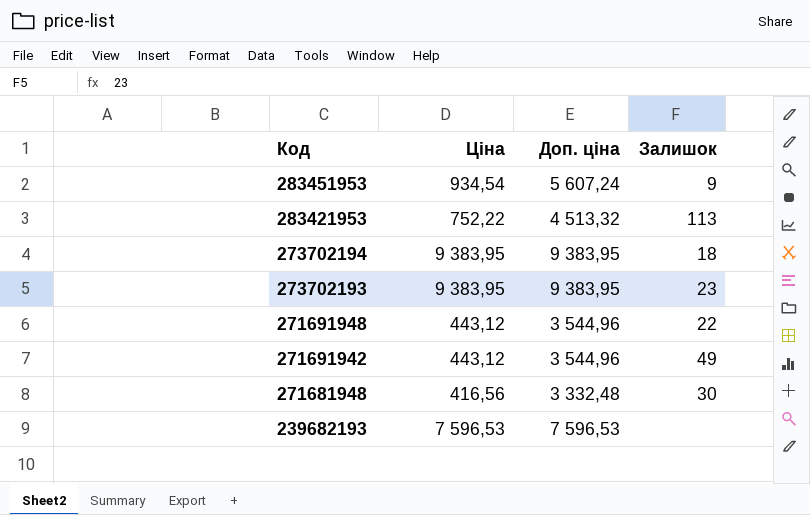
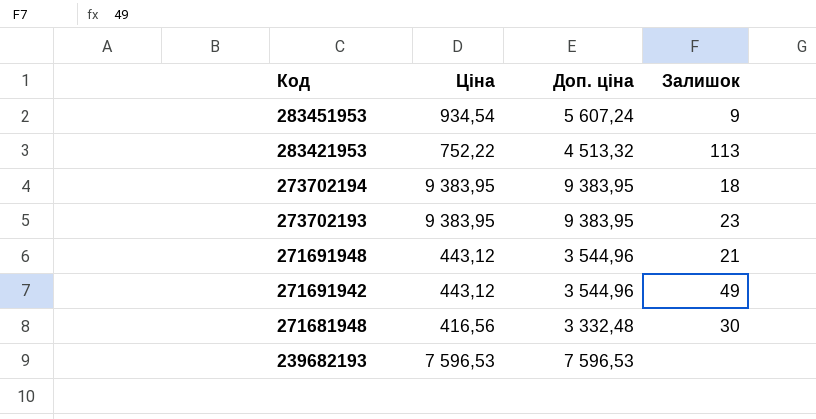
271691948 | Залишок: 22 -> 21

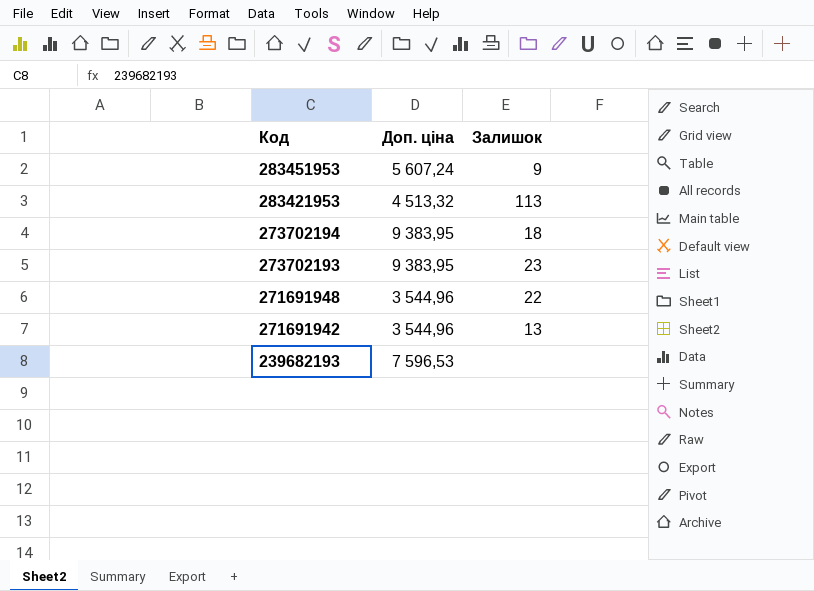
column Ціна | position: 2 -> none
row 271681948: 416,56 | 3 332,48 | 30 -> none
271691948 | Залишок: 21 -> 22
271691942 | Залишок: 49 -> 13

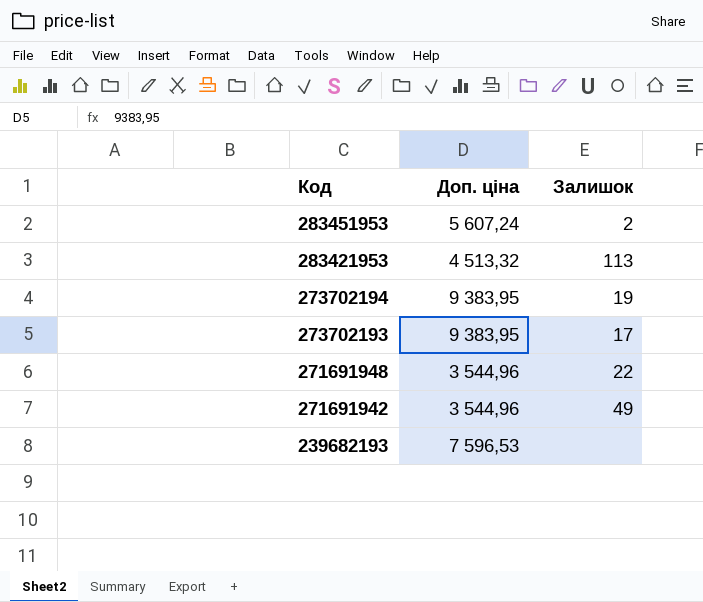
283451953 | Залишок: 9 -> 2
273702194 | Залишок: 18 -> 19
273702193 | Залишок: 23 -> 17
271691942 | Залишок: 13 -> 49

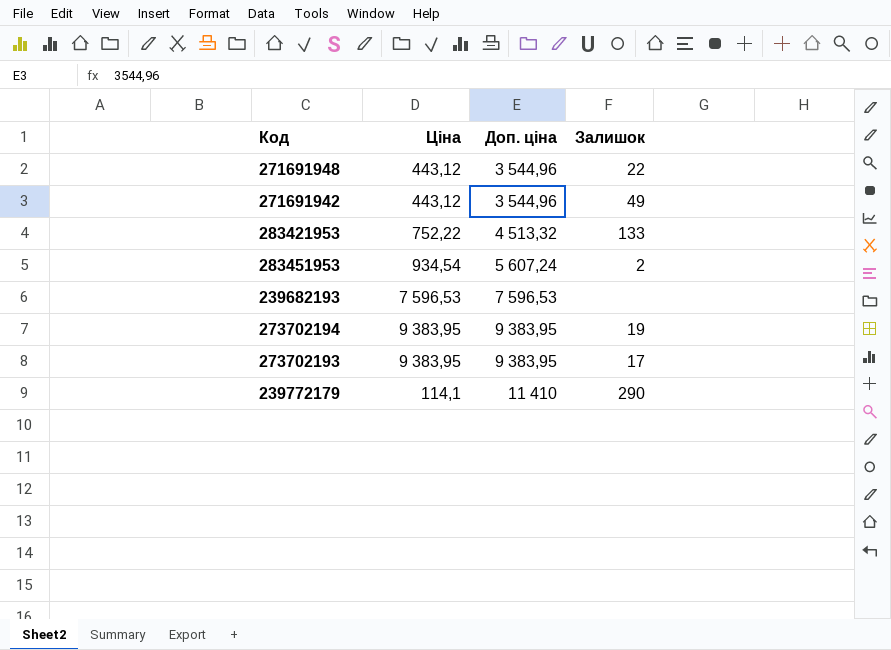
row order: Код descending -> Доп. ціна ascending
column Ціна | position: none -> 2
283421953 | Залишок: 113 -> 133
row 239772179: none -> 114,1 | 11 410 | 290

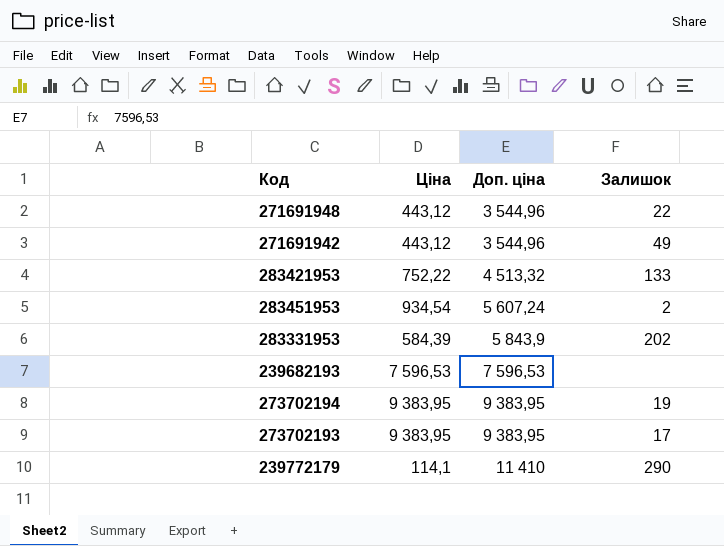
row 283331953: none -> 584,39 | 5 843,9 | 202

